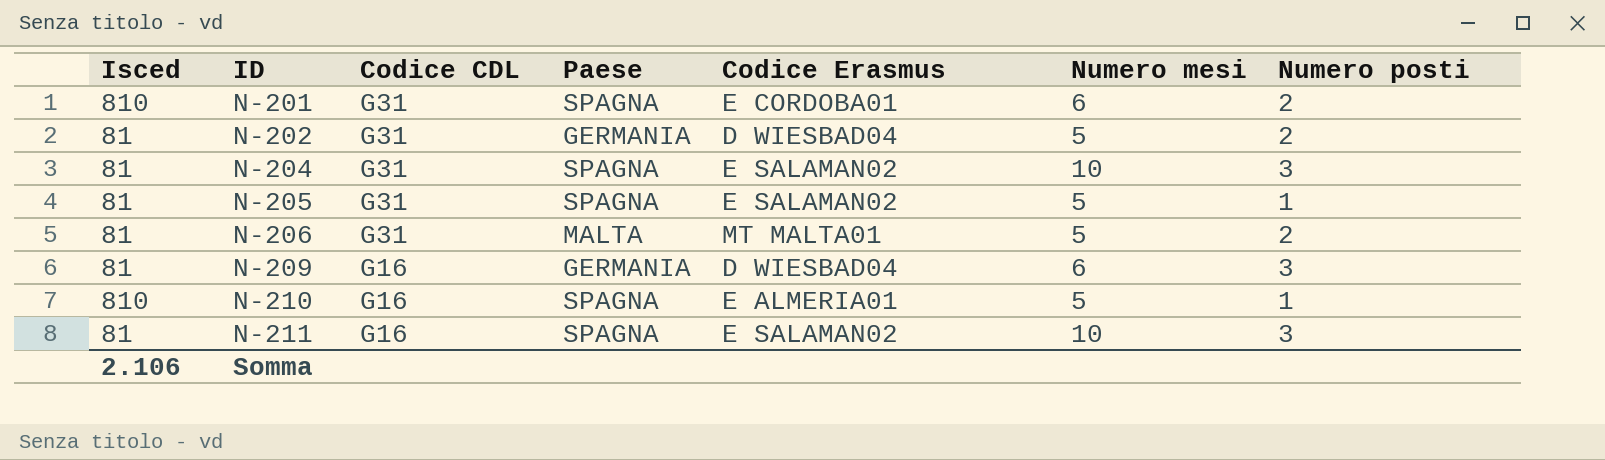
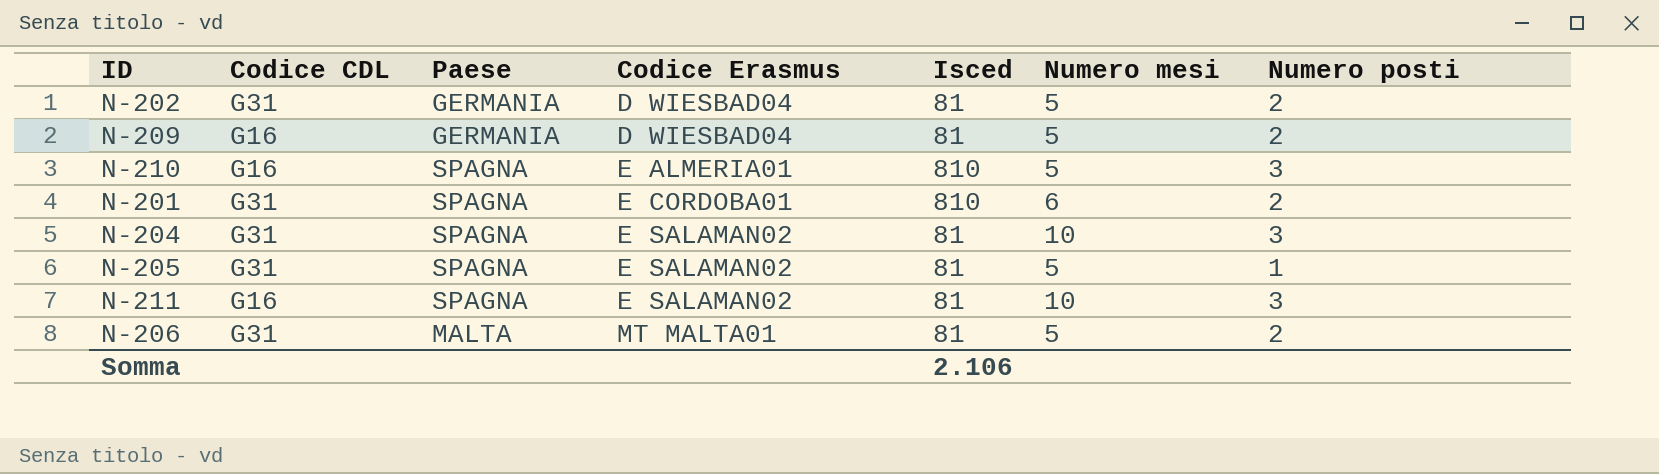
row order: ID ascending -> Codice Erasmus ascending
column Isced | position: 1 -> 5
N-209 | Numero mesi: 6 -> 5
N-209 | Numero posti: 3 -> 2
N-210 | Numero posti: 1 -> 3

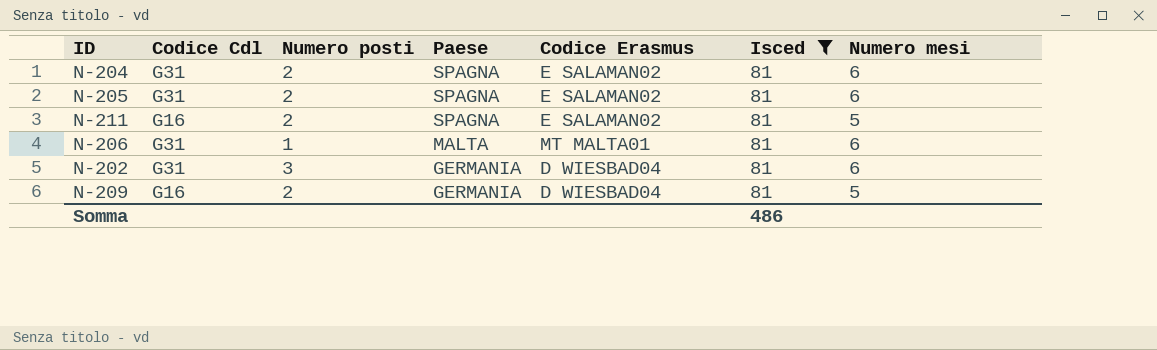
filter: none -> Isced = 81
row order: Codice Erasmus ascending -> Paese descending
column name: Codice CDL -> Codice Cdl
column Numero posti | position: 7 -> 3
N-204 | Numero posti: 3 -> 2
N-204 | Numero mesi: 10 -> 6
N-205 | Numero posti: 1 -> 2
N-205 | Numero mesi: 5 -> 6
N-211 | Numero posti: 3 -> 2
N-211 | Numero mesi: 10 -> 5
N-206 | Numero posti: 2 -> 1
N-206 | Numero mesi: 5 -> 6
N-202 | Numero posti: 2 -> 3
N-202 | Numero mesi: 5 -> 6
Somma | Isced: 2.106 -> 486

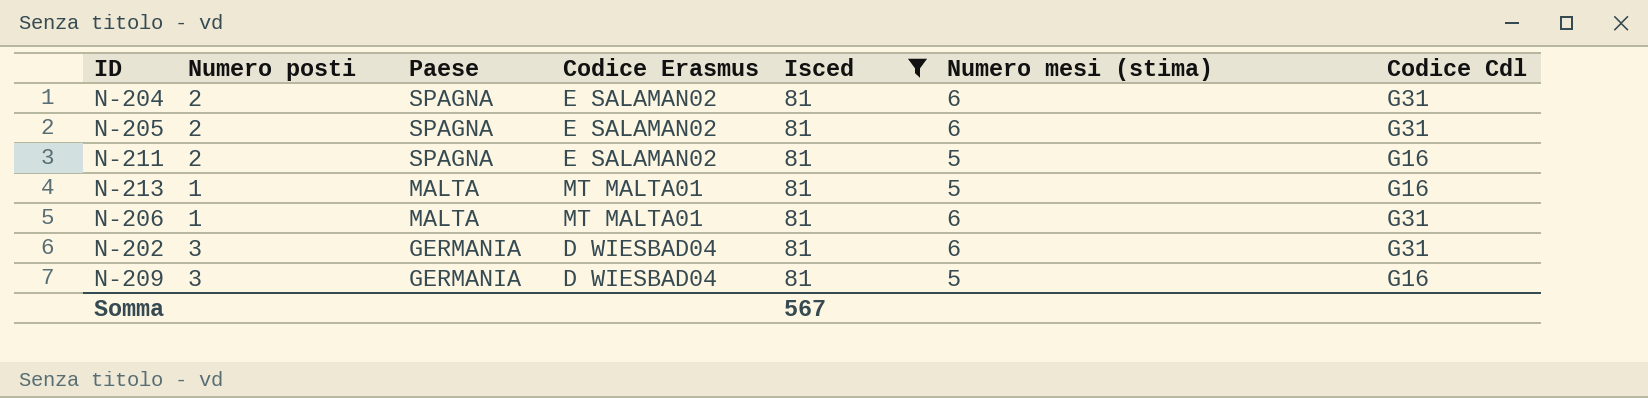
column name: Numero mesi -> Numero mesi (stima)
column Codice Cdl | position: 2 -> 7
row N-213: none -> 1 | MALTA | MT MALTA01 | 81 | 5 | G16
N-209 | Numero posti: 2 -> 3
Somma | Isced: 486 -> 567

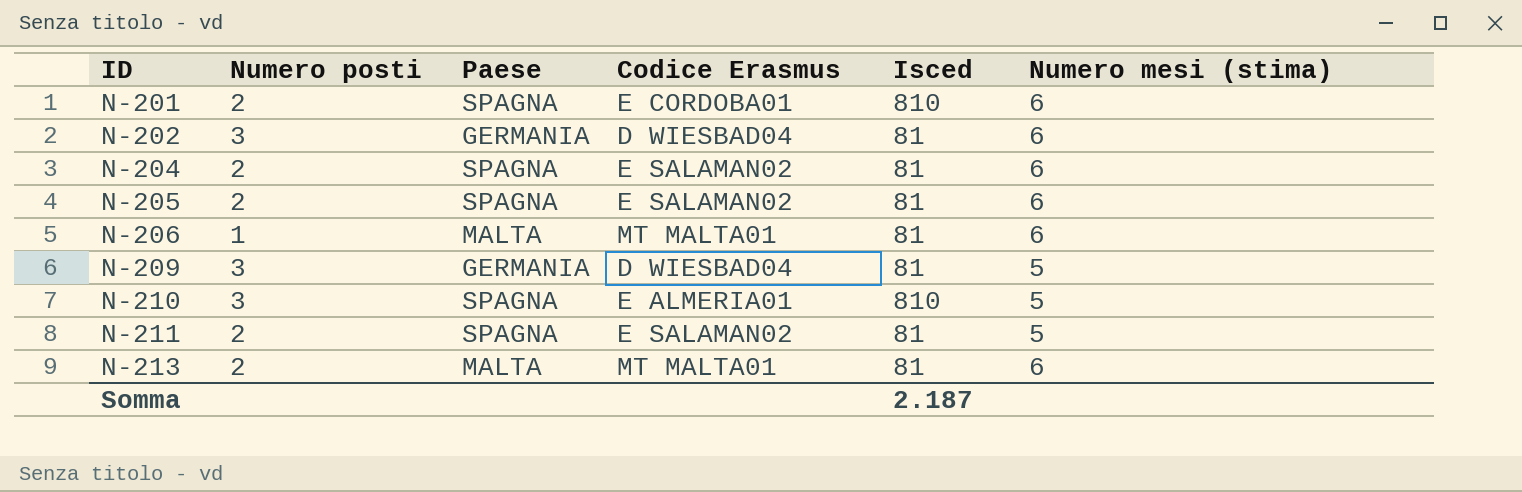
filter: Isced = 81 -> none
row order: Paese descending -> ID ascending
column Codice Cdl | position: 7 -> none
N-213 | Numero posti: 1 -> 2
N-213 | Numero mesi (stima): 5 -> 6
Somma | Isced: 567 -> 2.187

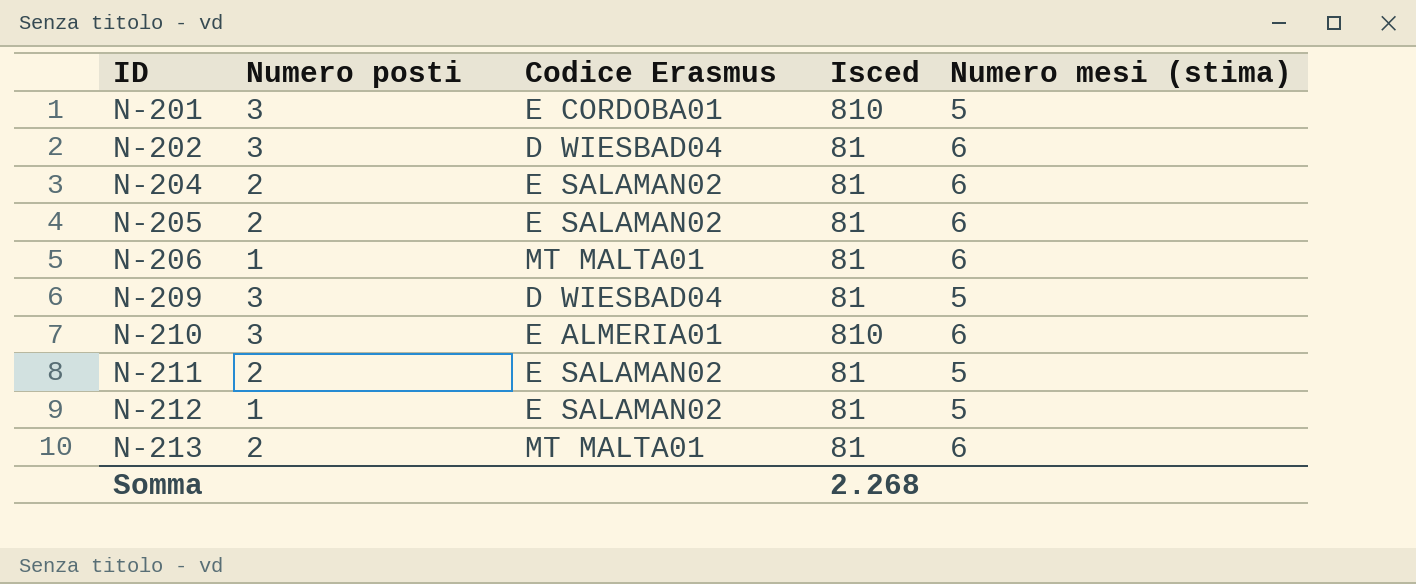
column Paese | position: 3 -> none
N-201 | Numero posti: 2 -> 3
N-201 | Numero mesi (stima): 6 -> 5
N-210 | Numero mesi (stima): 5 -> 6
row N-212: none -> 1 | E SALAMAN02 | 81 | 5
Somma | Isced: 2.187 -> 2.268

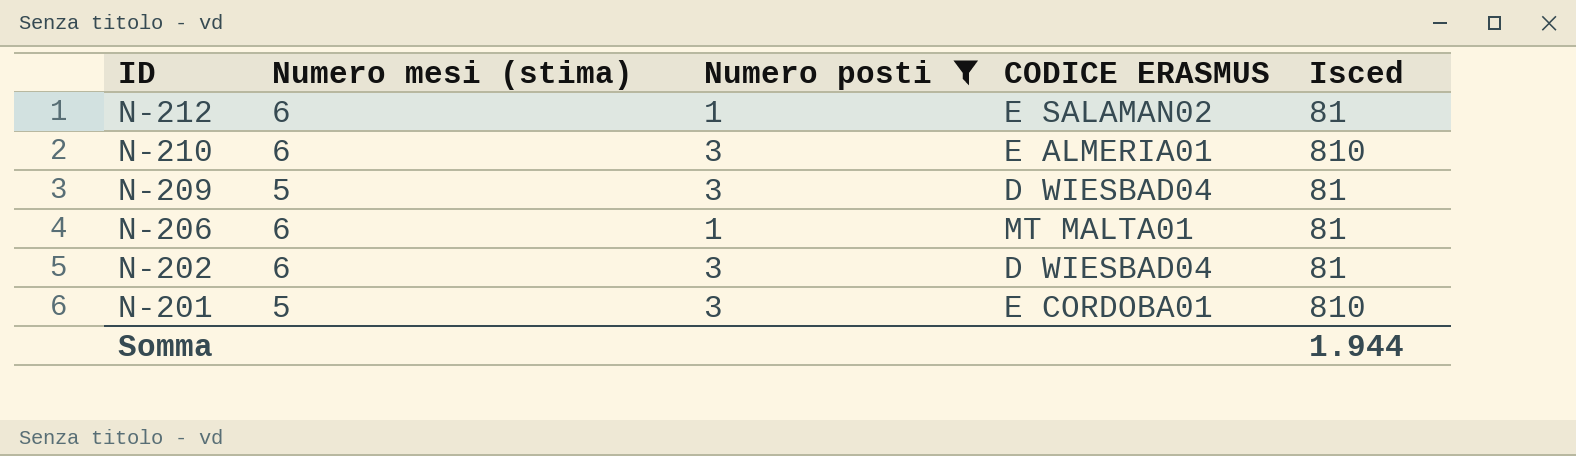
filter: none -> Numero posti != 2
row order: ID ascending -> ID descending
column Numero mesi (stima) | position: 5 -> 2
column name: Codice Erasmus -> CODICE ERASMUS
N-212 | Numero mesi (stima): 5 -> 6
Somma | Isced: 2.268 -> 1.944

